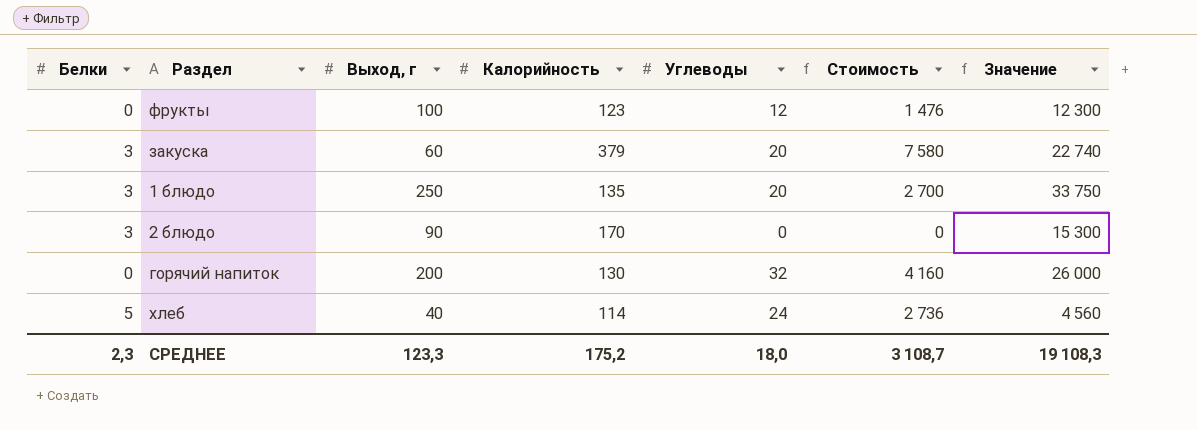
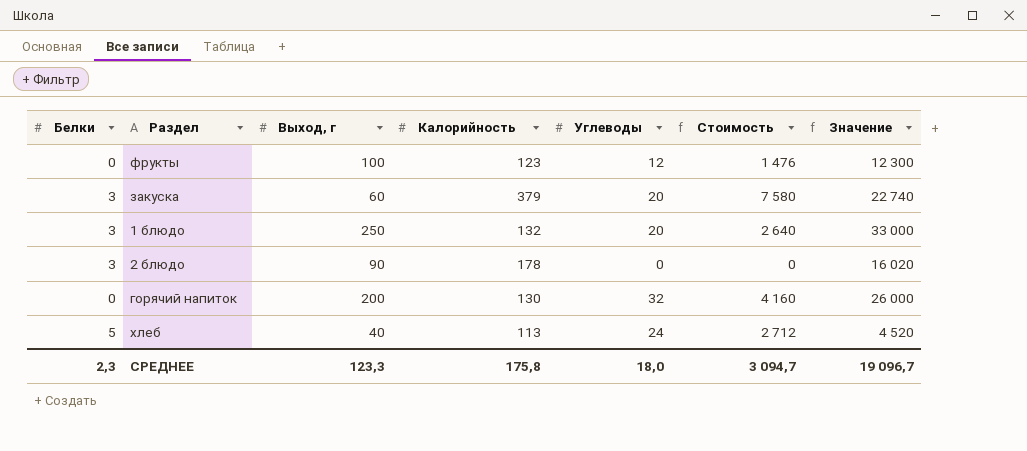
1 блюдо | Калорийность: 135 -> 132
1 блюдо | Стоимость: 2 700 -> 2 640
1 блюдо | Значение: 33 750 -> 33 000
2 блюдо | Калорийность: 170 -> 178
2 блюдо | Значение: 15 300 -> 16 020
хлеб | Калорийность: 114 -> 113
хлеб | Стоимость: 2 736 -> 2 712
хлеб | Значение: 4 560 -> 4 520
СРЕДНЕЕ | Калорийность: 175,2 -> 175,8
СРЕДНЕЕ | Стоимость: 3 108,7 -> 3 094,7
СРЕДНЕЕ | Значение: 19 108,3 -> 19 096,7

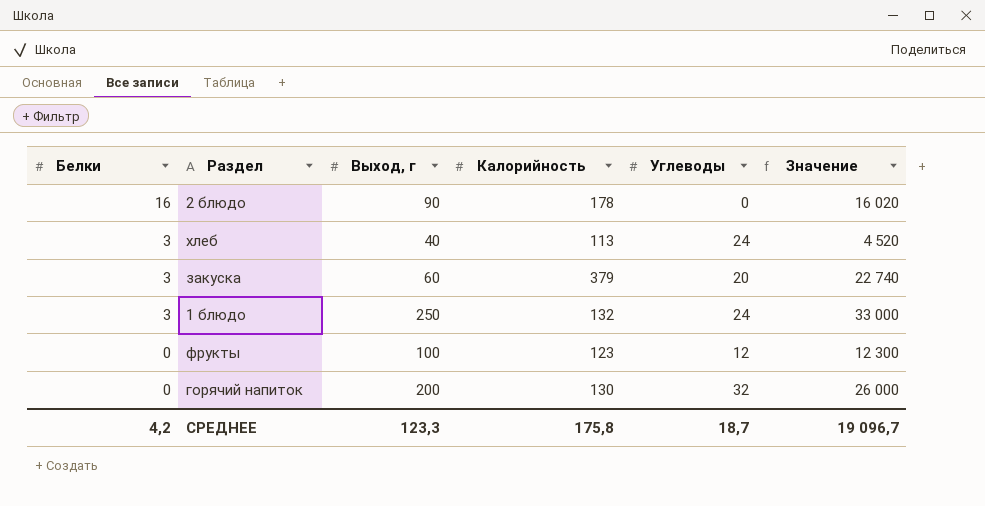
row order: none -> Белки descending
column Стоимость | formula: [Калорийность] * [Углеводы] -> none
2 блюдо | Белки: 3 -> 16
хлеб | Белки: 5 -> 3
1 блюдо | Углеводы: 20 -> 24
СРЕДНЕЕ | Белки: 2,3 -> 4,2
СРЕДНЕЕ | Углеводы: 18,0 -> 18,7

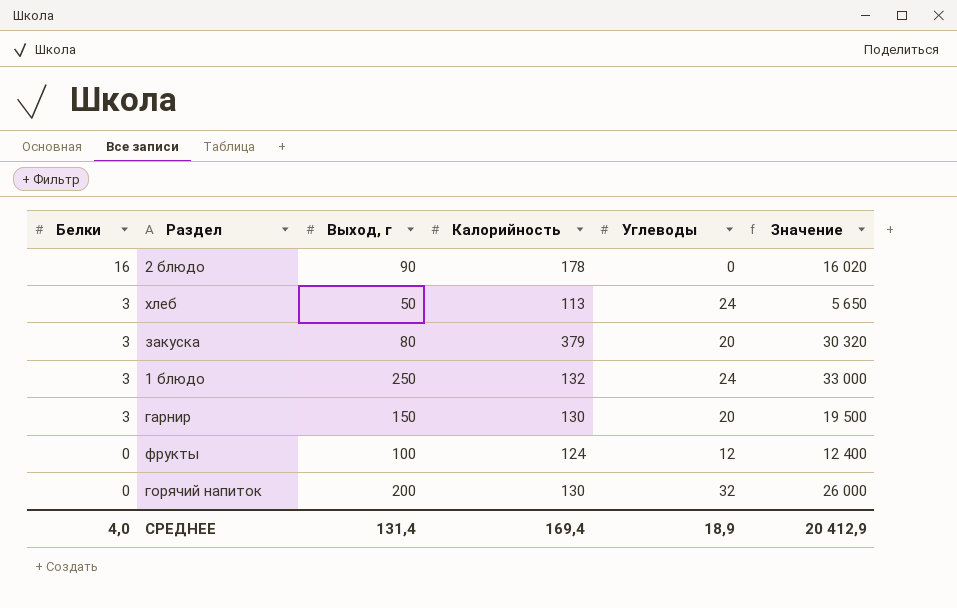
хлеб | Выход, г: 40 -> 50
хлеб | Значение: 4 520 -> 5 650
закуска | Выход, г: 60 -> 80
закуска | Значение: 22 740 -> 30 320
row гарнир: none -> 3 | 150 | 130 | 20 | 19 500
фрукты | Калорийность: 123 -> 124
фрукты | Значение: 12 300 -> 12 400
СРЕДНЕЕ | Белки: 4,2 -> 4,0
СРЕДНЕЕ | Выход, г: 123,3 -> 131,4
СРЕДНЕЕ | Калорийность: 175,8 -> 169,4
СРЕДНЕЕ | Углеводы: 18,7 -> 18,9
СРЕДНЕЕ | Значение: 19 096,7 -> 20 412,9

